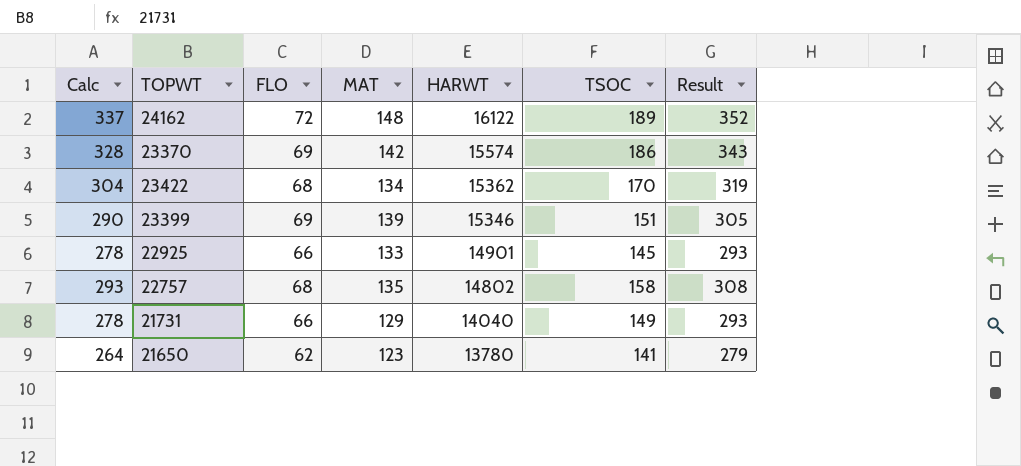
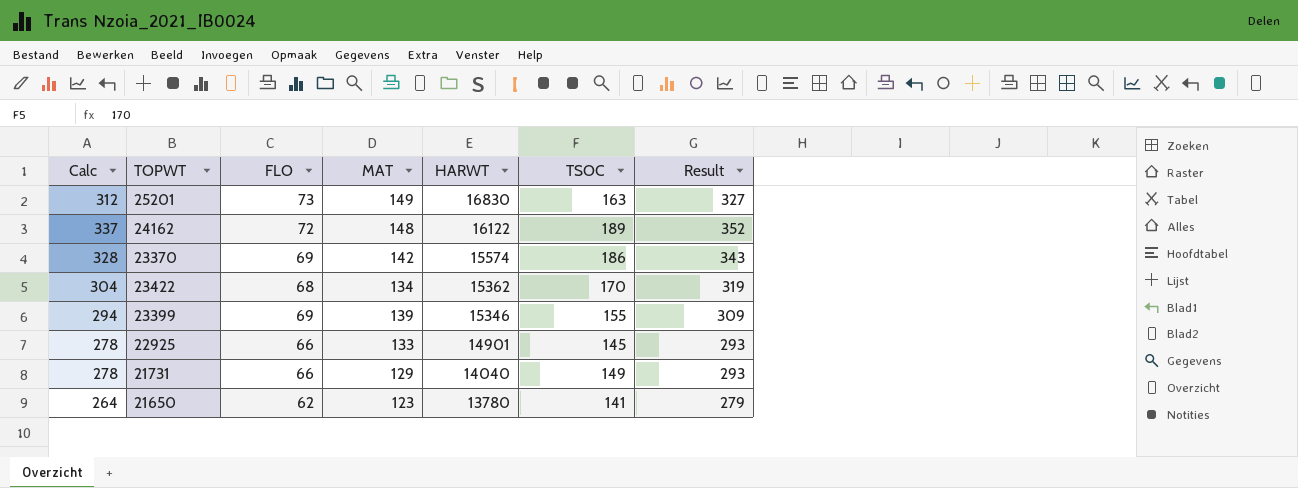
row 22757: 293 | 68 | 135 | 14802 | 158 | 308 -> none
row 25201: none -> 312 | 73 | 149 | 16830 | 163 | 327
23399 | Calc: 290 -> 294
23399 | TSOC: 151 -> 155
23399 | Result: 305 -> 309

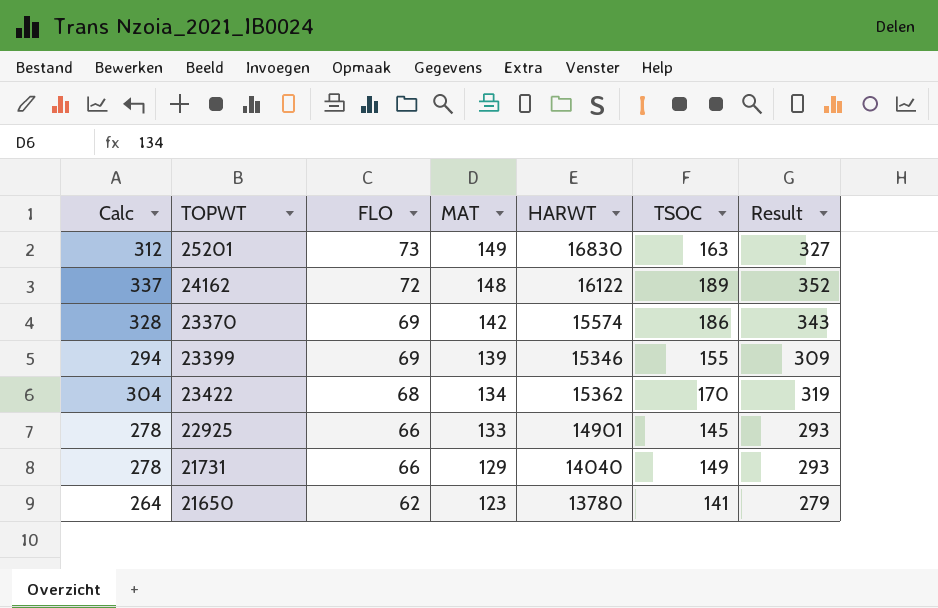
row order: HARWT descending -> FLO descending

